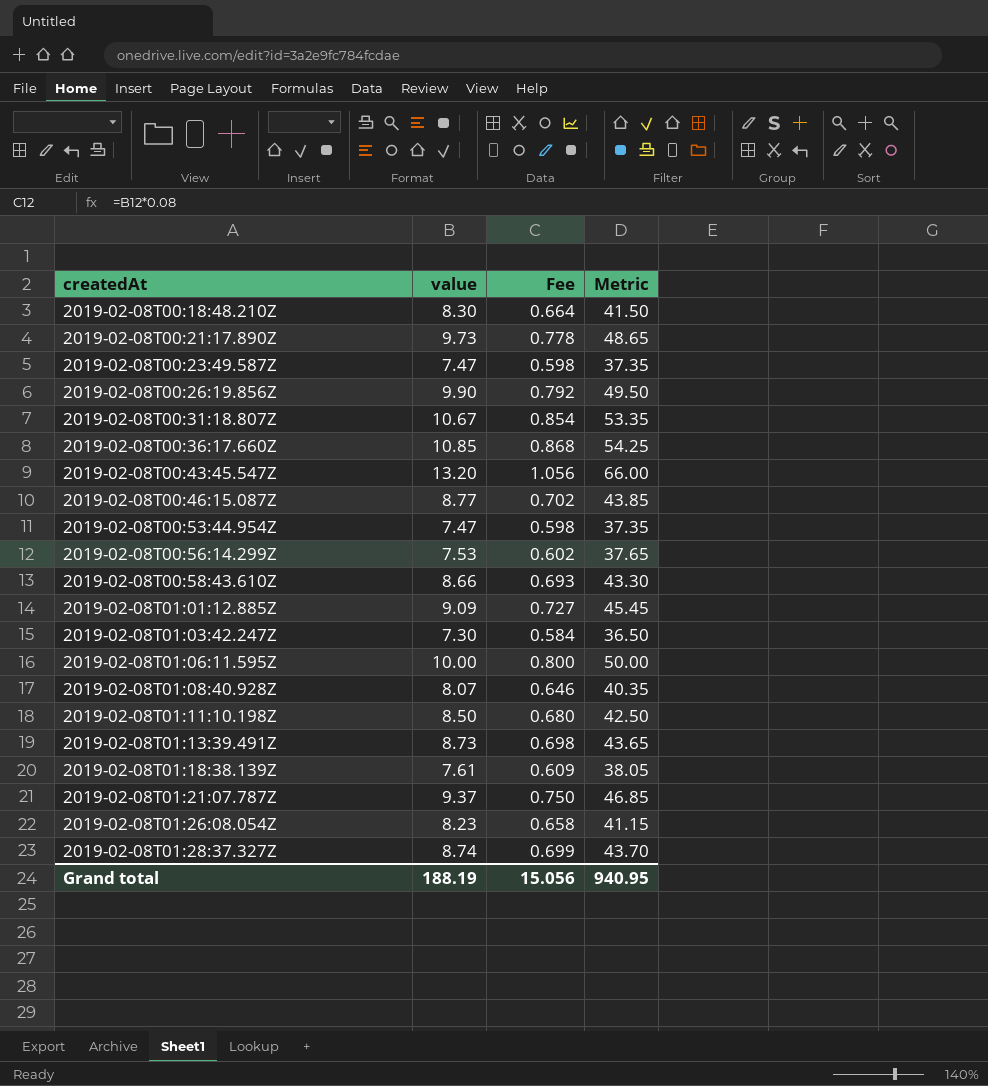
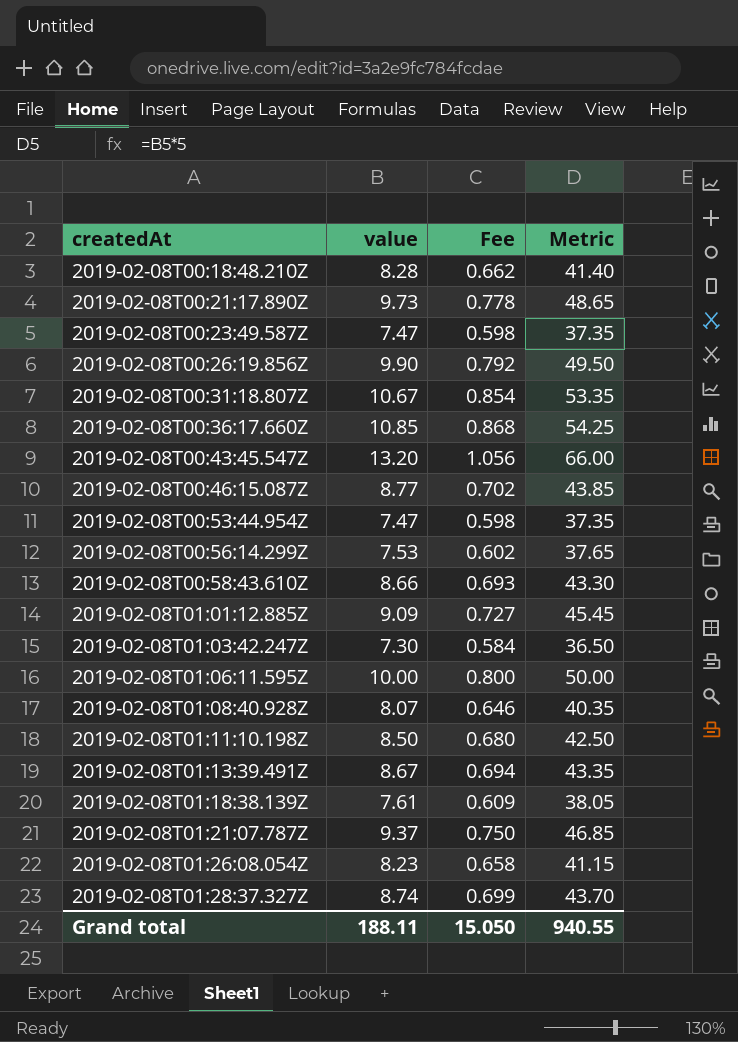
2019-02-08T00:18:48.210Z | value: 8.30 -> 8.28
2019-02-08T00:18:48.210Z | Fee: 0.664 -> 0.662
2019-02-08T00:18:48.210Z | Metric: 41.50 -> 41.40
2019-02-08T01:13:39.491Z | value: 8.73 -> 8.67
2019-02-08T01:13:39.491Z | Fee: 0.698 -> 0.694
2019-02-08T01:13:39.491Z | Metric: 43.65 -> 43.35
Grand total | value: 188.19 -> 188.11
Grand total | Fee: 15.056 -> 15.050
Grand total | Metric: 940.95 -> 940.55

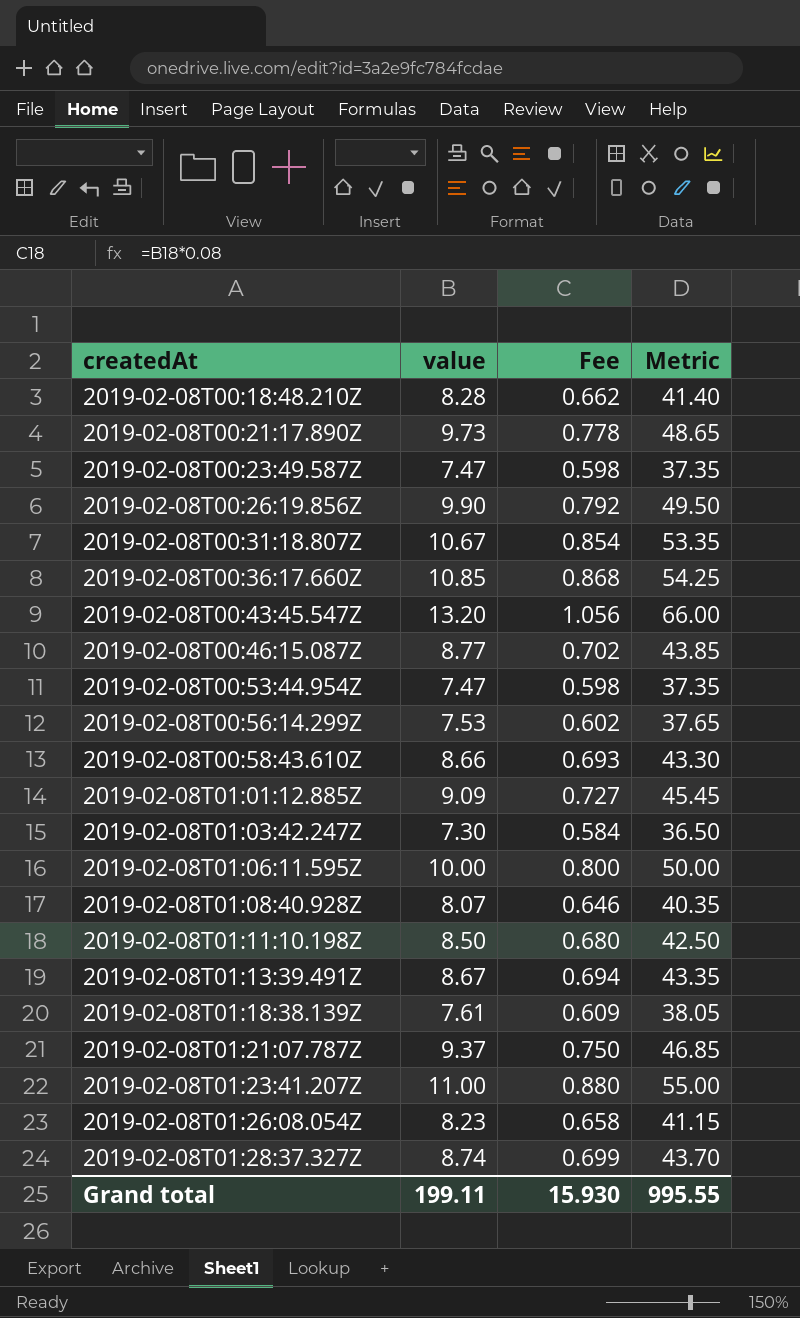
row 2019-02-08T01:23:41.207Z: none -> 11.00 | 0.880 | 55.00
Grand total | value: 188.11 -> 199.11
Grand total | Fee: 15.050 -> 15.930
Grand total | Metric: 940.55 -> 995.55

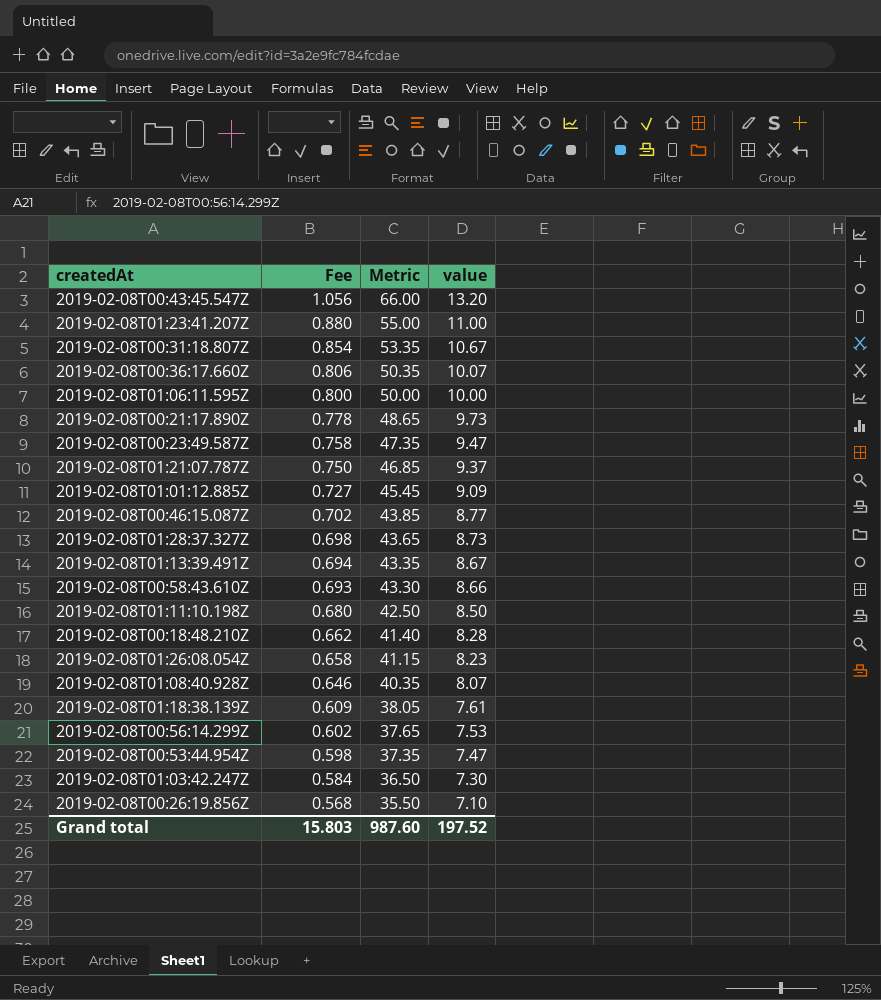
row order: createdAt ascending -> Fee descending
column value | position: 2 -> 4
2019-02-08T00:36:17.660Z | Fee: 0.868 -> 0.806
2019-02-08T00:36:17.660Z | Metric: 54.25 -> 50.35
2019-02-08T00:36:17.660Z | value: 10.85 -> 10.07
2019-02-08T00:23:49.587Z | Fee: 0.598 -> 0.758
2019-02-08T00:23:49.587Z | Metric: 37.35 -> 47.35
2019-02-08T00:23:49.587Z | value: 7.47 -> 9.47
2019-02-08T01:28:37.327Z | Fee: 0.699 -> 0.698
2019-02-08T01:28:37.327Z | Metric: 43.70 -> 43.65
2019-02-08T01:28:37.327Z | value: 8.74 -> 8.73
2019-02-08T00:26:19.856Z | Fee: 0.792 -> 0.568
2019-02-08T00:26:19.856Z | Metric: 49.50 -> 35.50
2019-02-08T00:26:19.856Z | value: 9.90 -> 7.10
Grand total | Fee: 15.930 -> 15.803
Grand total | Metric: 995.55 -> 987.60
Grand total | value: 199.11 -> 197.52

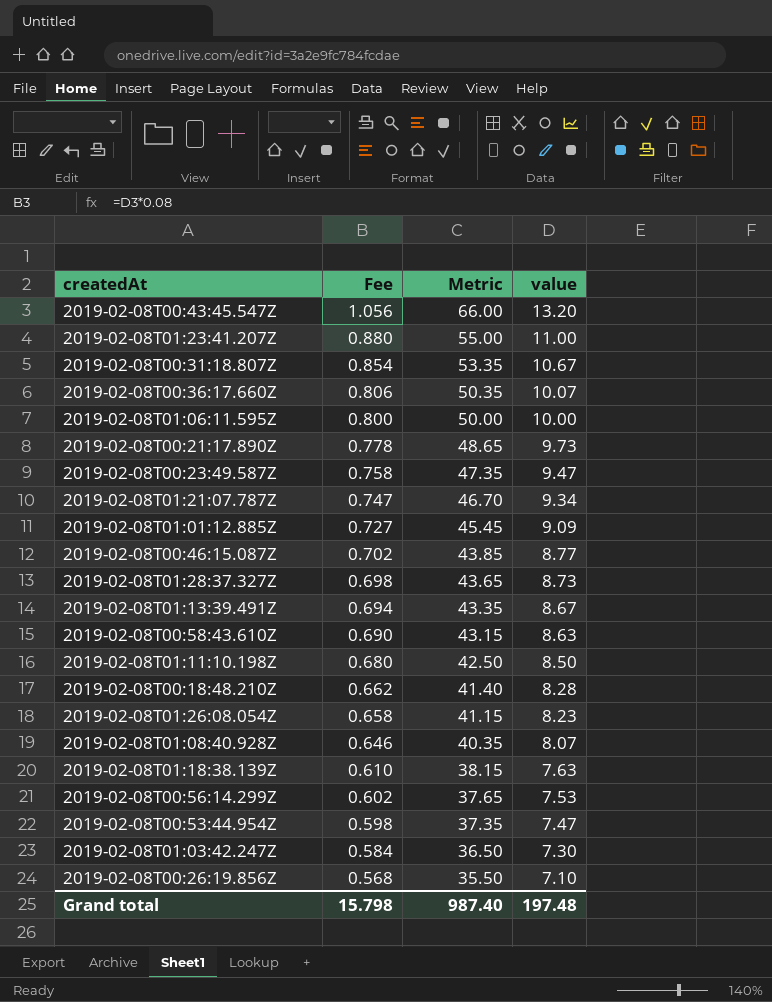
2019-02-08T01:21:07.787Z | Fee: 0.750 -> 0.747
2019-02-08T01:21:07.787Z | Metric: 46.85 -> 46.70
2019-02-08T01:21:07.787Z | value: 9.37 -> 9.34
2019-02-08T00:58:43.610Z | Fee: 0.693 -> 0.690
2019-02-08T00:58:43.610Z | Metric: 43.30 -> 43.15
2019-02-08T00:58:43.610Z | value: 8.66 -> 8.63
2019-02-08T01:18:38.139Z | Fee: 0.609 -> 0.610
2019-02-08T01:18:38.139Z | Metric: 38.05 -> 38.15
2019-02-08T01:18:38.139Z | value: 7.61 -> 7.63
Grand total | Fee: 15.803 -> 15.798
Grand total | Metric: 987.60 -> 987.40
Grand total | value: 197.52 -> 197.48

